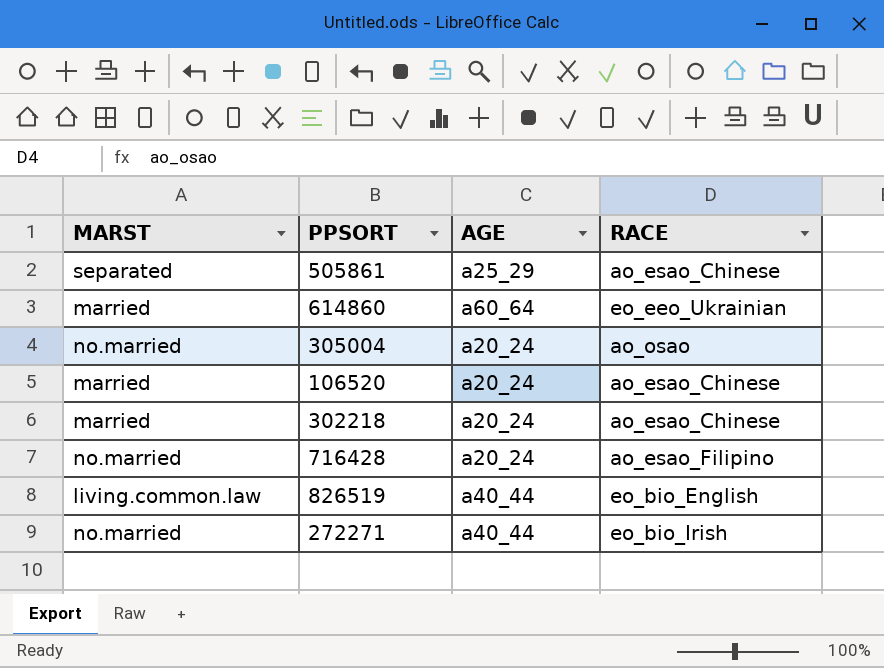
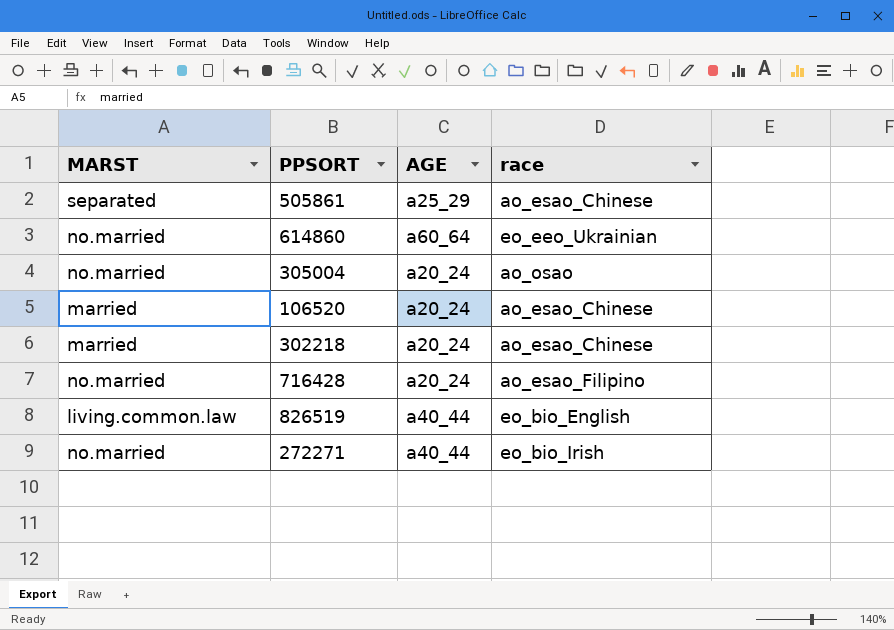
column name: RACE -> race
614860 | MARST: married -> no.married

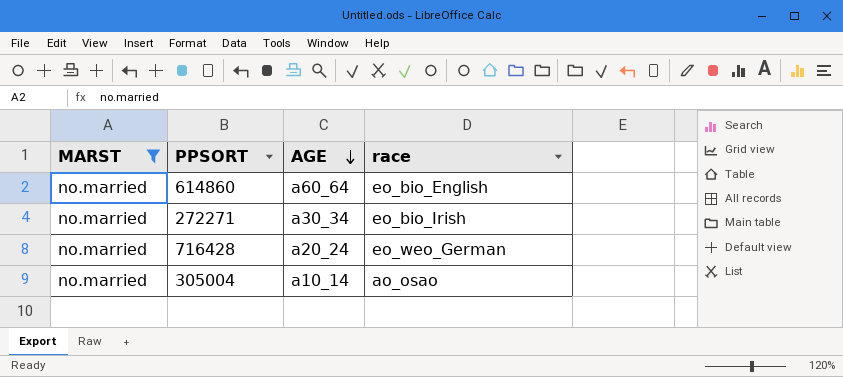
filter: none -> MARST = no.married
row order: none -> AGE descending
614860 | race: eo_eeo_Ukrainian -> eo_bio_English
272271 | AGE: a40_44 -> a30_34
716428 | race: ao_esao_Filipino -> eo_weo_German
305004 | AGE: a20_24 -> a10_14

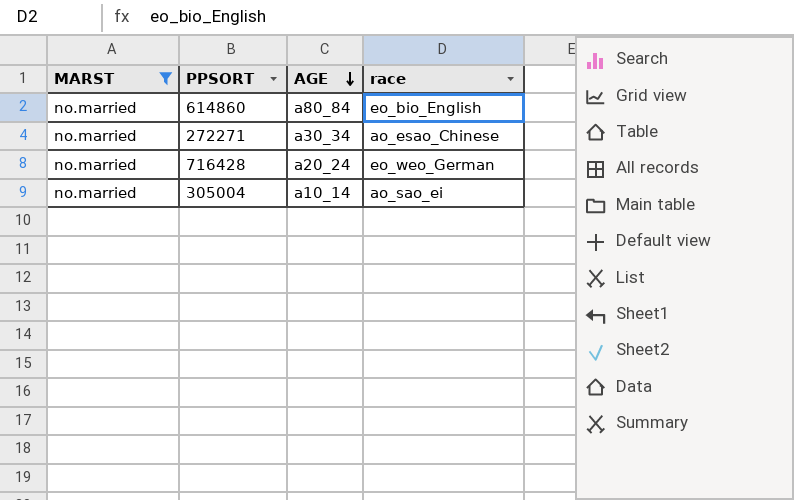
614860 | AGE: a60_64 -> a80_84
272271 | race: eo_bio_Irish -> ao_esao_Chinese
305004 | race: ao_osao -> ao_sao_ei

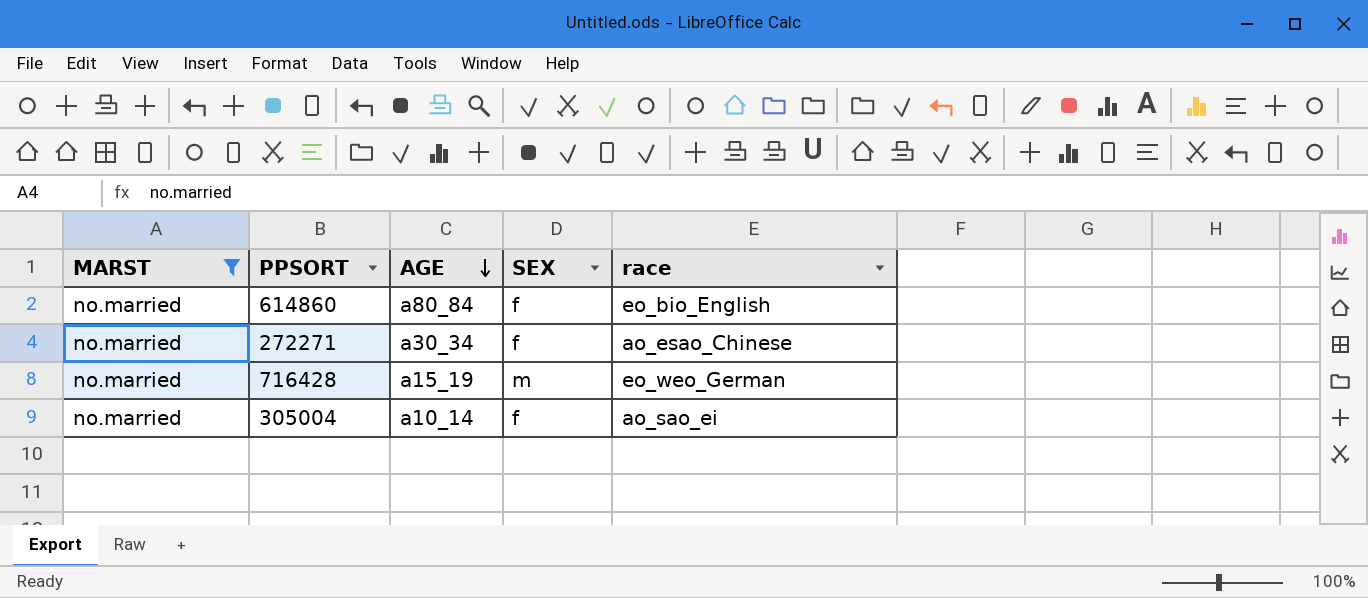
column SEX | position: none -> 4
716428 | AGE: a20_24 -> a15_19

